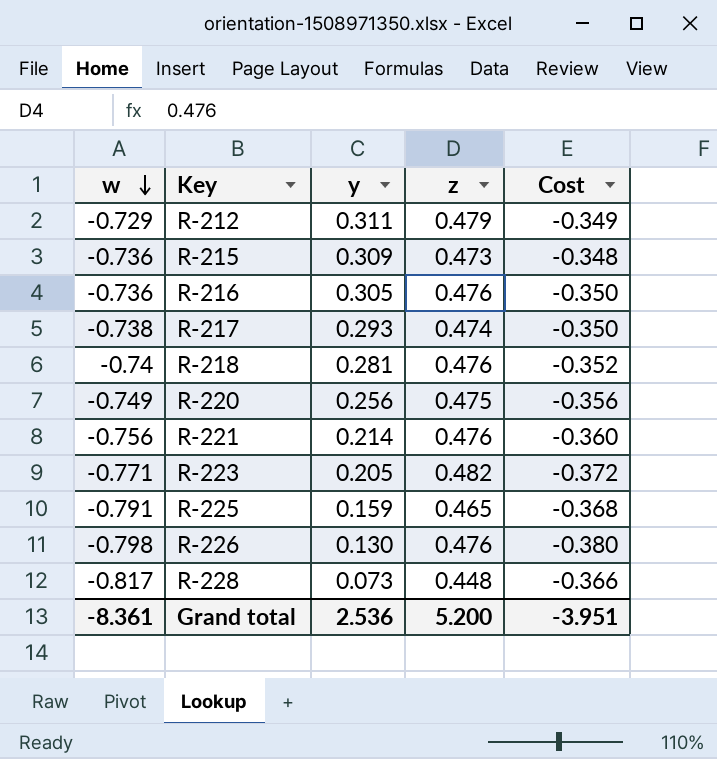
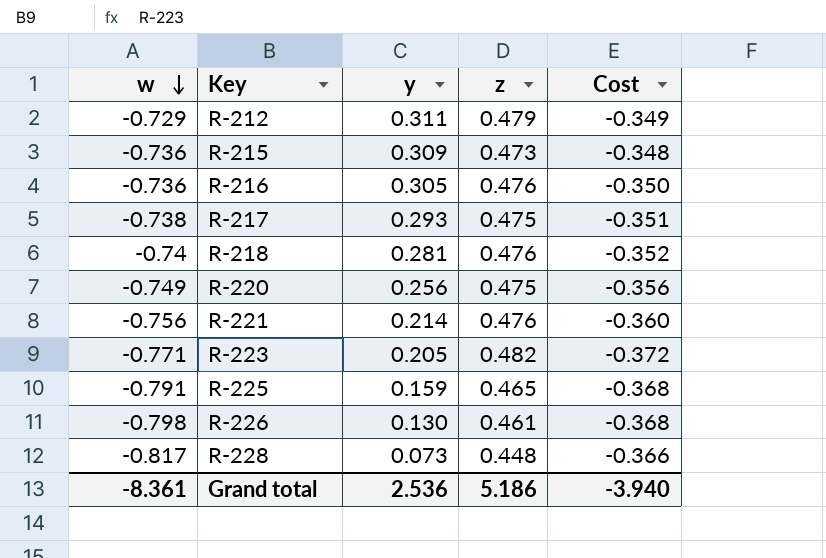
R-217 | z: 0.474 -> 0.475
R-217 | Cost: -0.350 -> -0.351
R-226 | z: 0.476 -> 0.461
R-226 | Cost: -0.380 -> -0.368
Grand total | z: 5.200 -> 5.186
Grand total | Cost: -3.951 -> -3.940

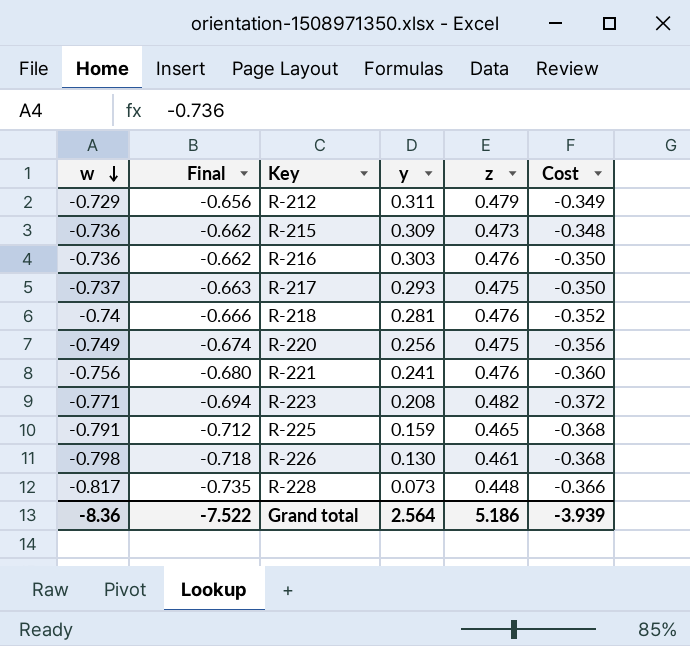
column Final | formula: none -> [w] * 0.9
R-216 | y: 0.305 -> 0.303
R-217 | w: -0.738 -> -0.737
R-217 | Cost: -0.351 -> -0.350
R-221 | y: 0.214 -> 0.241
R-223 | y: 0.205 -> 0.208
Grand total | w: -8.361 -> -8.36
Grand total | y: 2.536 -> 2.564
Grand total | Cost: -3.940 -> -3.939

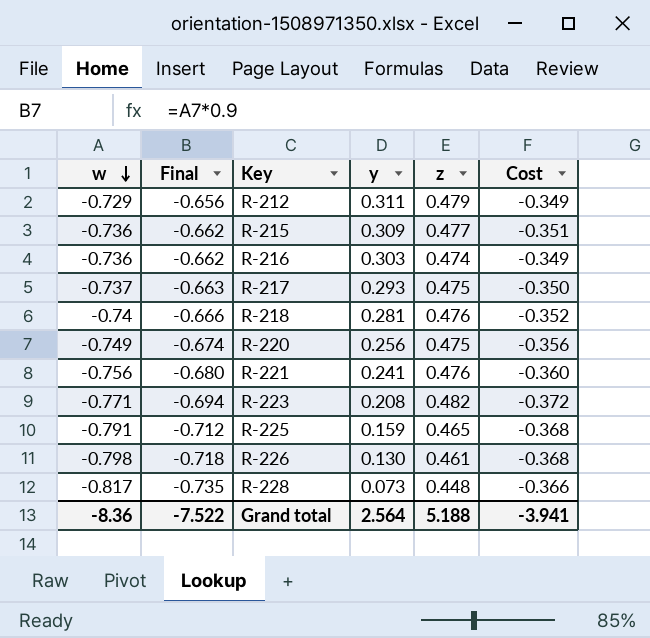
R-215 | z: 0.473 -> 0.477
R-215 | Cost: -0.348 -> -0.351
R-216 | z: 0.476 -> 0.474
R-216 | Cost: -0.350 -> -0.349
Grand total | z: 5.186 -> 5.188
Grand total | Cost: -3.939 -> -3.941

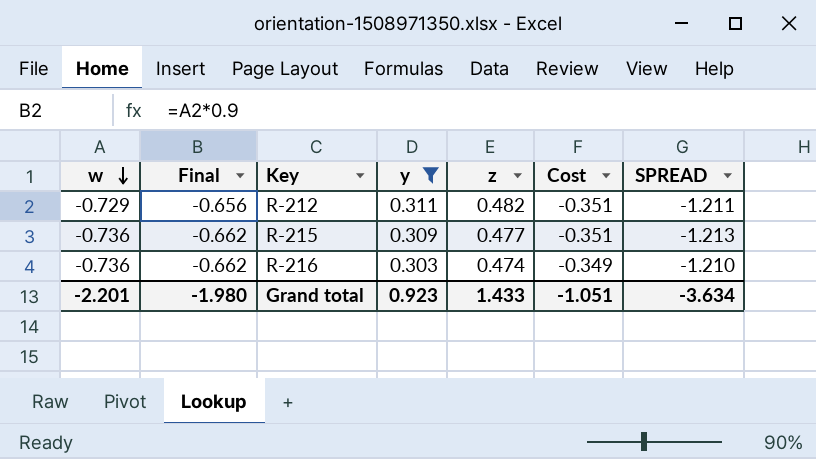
filter: none -> y >= 0.303
column SPREAD | formula: none -> [w] - [z]
R-212 | z: 0.479 -> 0.482
R-212 | Cost: -0.349 -> -0.351
Grand total | w: -8.36 -> -2.201
Grand total | Final: -7.522 -> -1.980
Grand total | y: 2.564 -> 0.923
Grand total | z: 5.188 -> 1.433
Grand total | Cost: -3.941 -> -1.051

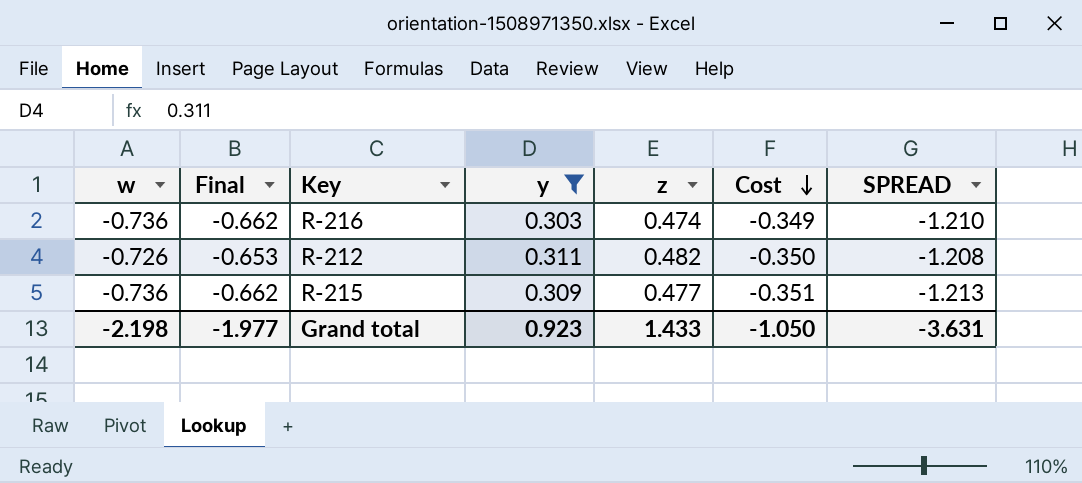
row order: w descending -> Cost descending
R-212 | w: -0.729 -> -0.726
R-212 | Final: -0.656 -> -0.653
R-212 | Cost: -0.351 -> -0.350
R-212 | SPREAD: -1.211 -> -1.208
Grand total | w: -2.201 -> -2.198
Grand total | Final: -1.980 -> -1.977
Grand total | Cost: -1.051 -> -1.050
Grand total | SPREAD: -3.634 -> -3.631

